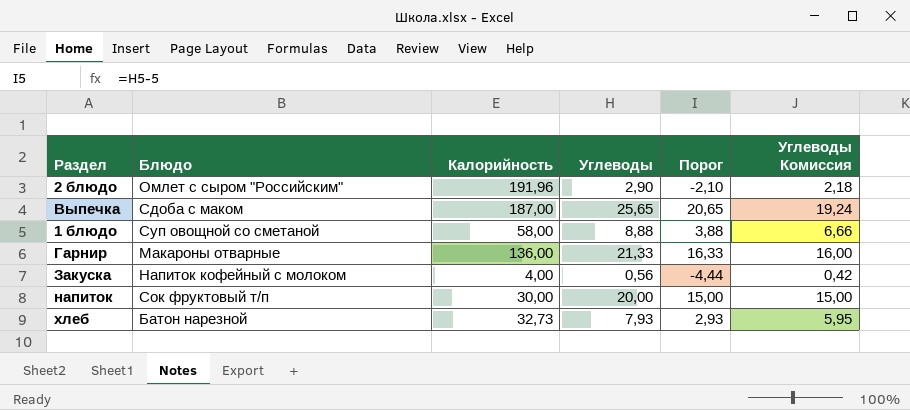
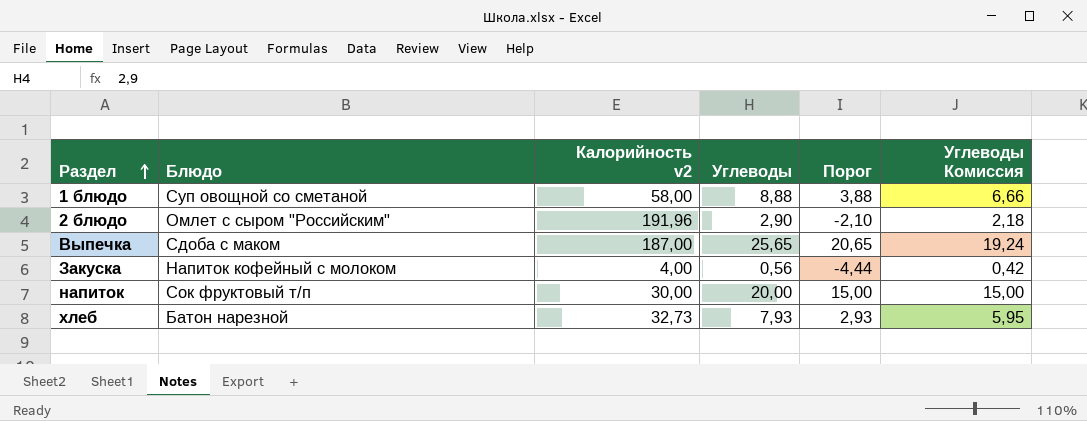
row order: none -> Раздел ascending
column name: Калорийность -> Калорийность v2
row Гарнир: Макароны отварные | 136,00 | 21,33 | 16,33 | 16,00 -> none

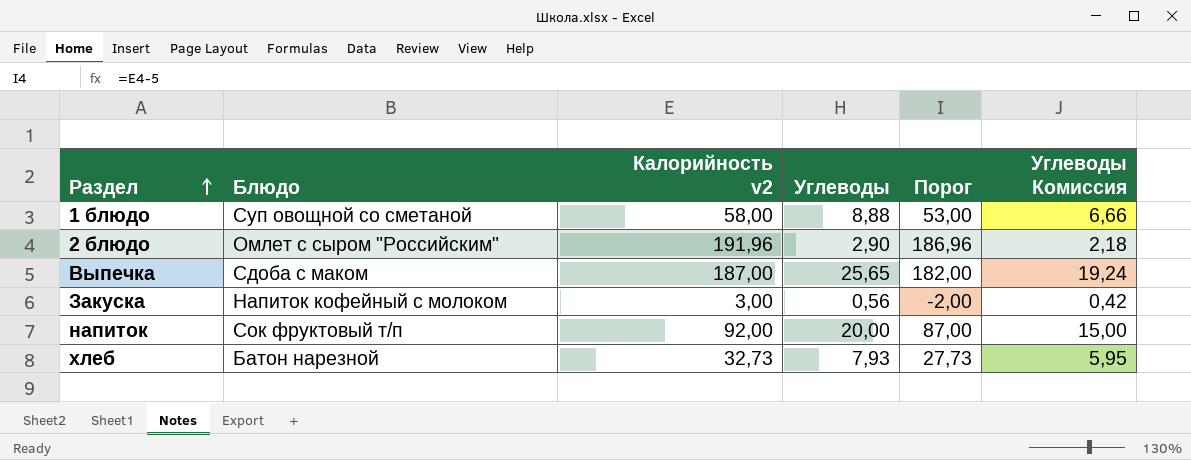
column Порог | formula: [Углеводы] - 5 -> [Калорийность v2] - 5
Закуска | Калорийность v2: 4,00 -> 3,00
напиток | Калорийность v2: 30,00 -> 92,00

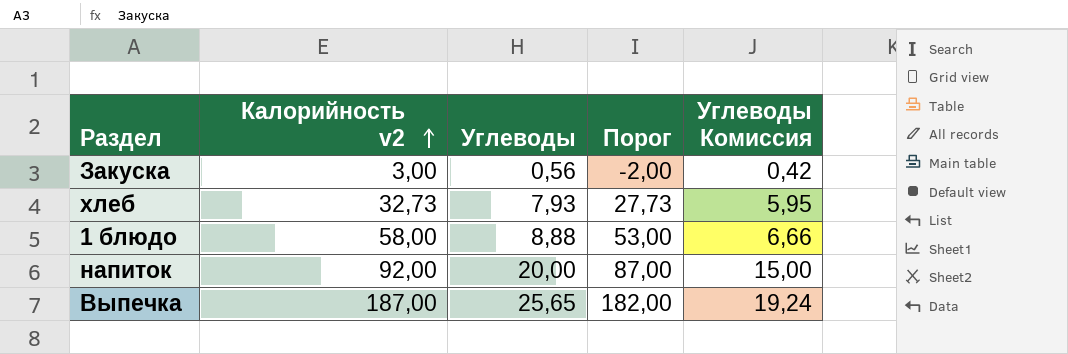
row order: Раздел ascending -> Калорийность v2 ascending
column Блюдо | position: 2 -> none
row 2 блюдо: Омлет с сыром "Российским" | 191,96 | 2,90 | 186,96 | 2,18 -> none

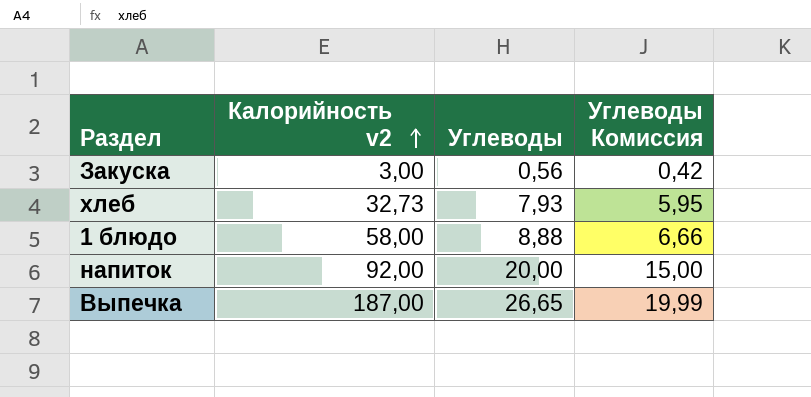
column Порог | formula: [Калорийность v2] - 5 -> none
Выпечка | Углеводы: 25,65 -> 26,65
Выпечка | Углеводы Комиссия: 19,24 -> 19,99

